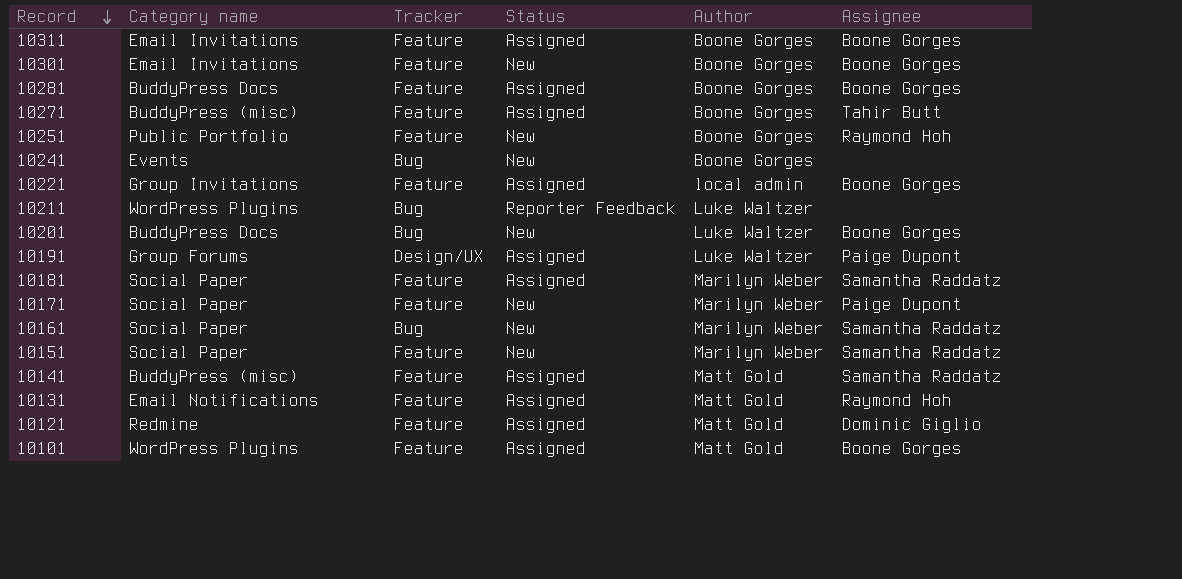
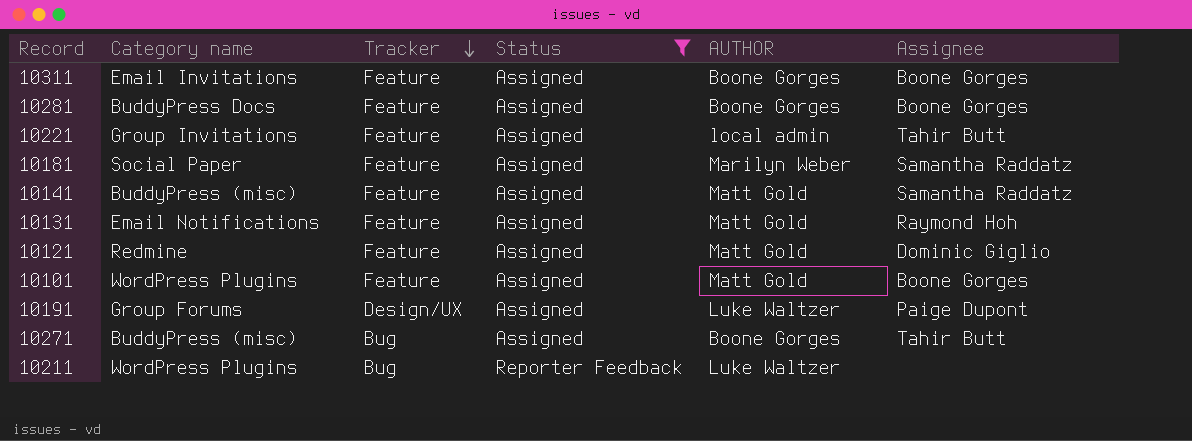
filter: none -> Status != New
row order: Record descending -> Tracker descending
column name: Author -> AUTHOR
10221 | Assignee: Boone Gorges -> Tahir Butt
10271 | Tracker: Feature -> Bug

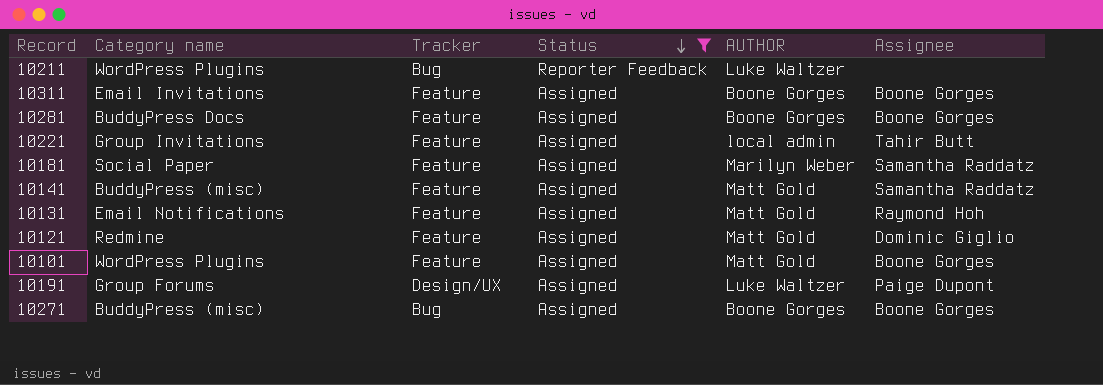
row order: Tracker descending -> Status descending
10271 | Assignee: Tahir Butt -> Boone Gorges

